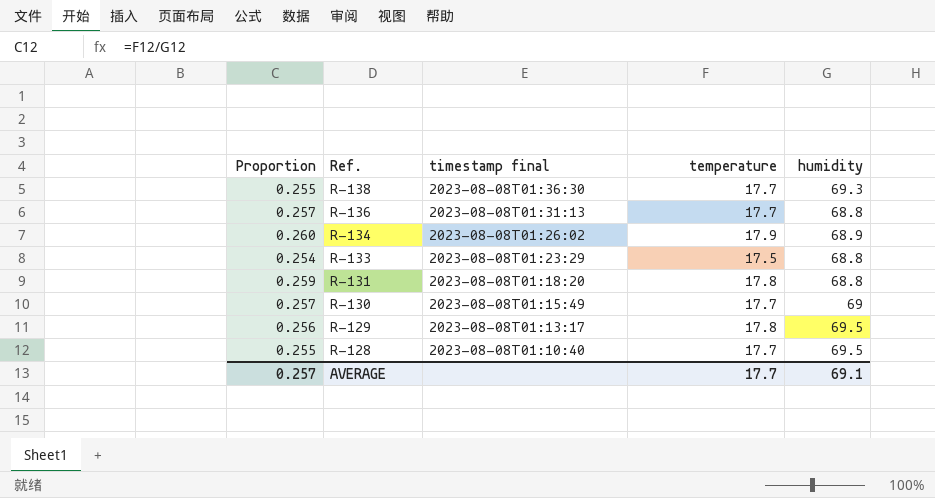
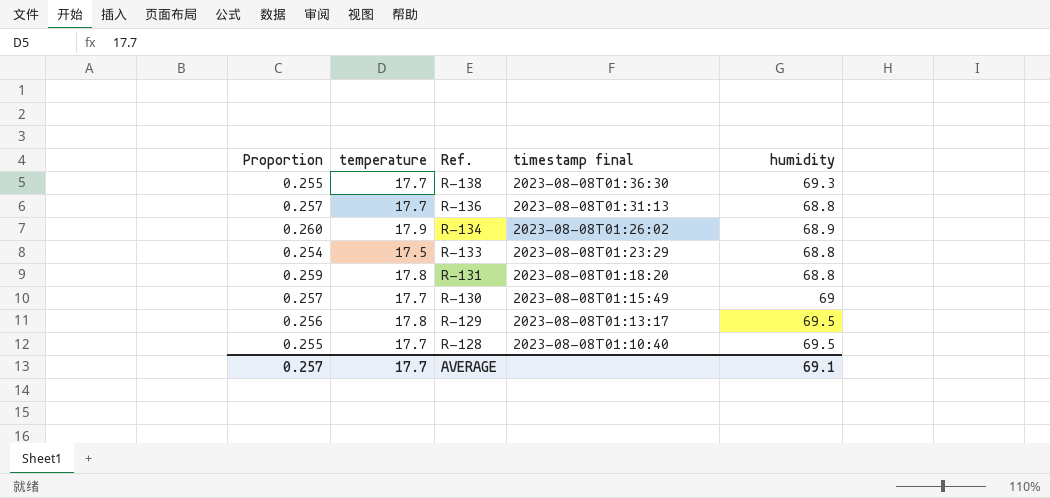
column temperature | position: 4 -> 2

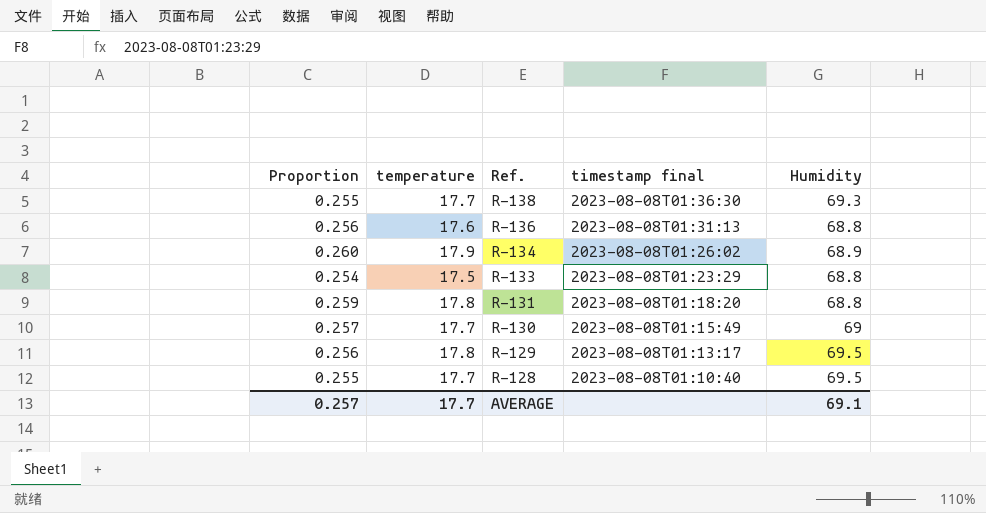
column name: humidity -> Humidity
R-136 | Proportion: 0.257 -> 0.256
R-136 | temperature: 17.7 -> 17.6

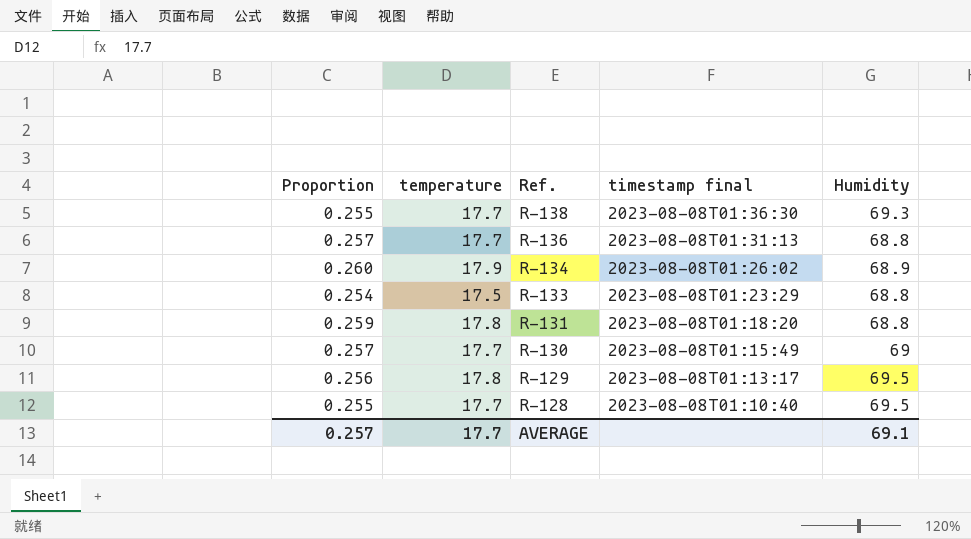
R-136 | Proportion: 0.256 -> 0.257
R-136 | temperature: 17.6 -> 17.7

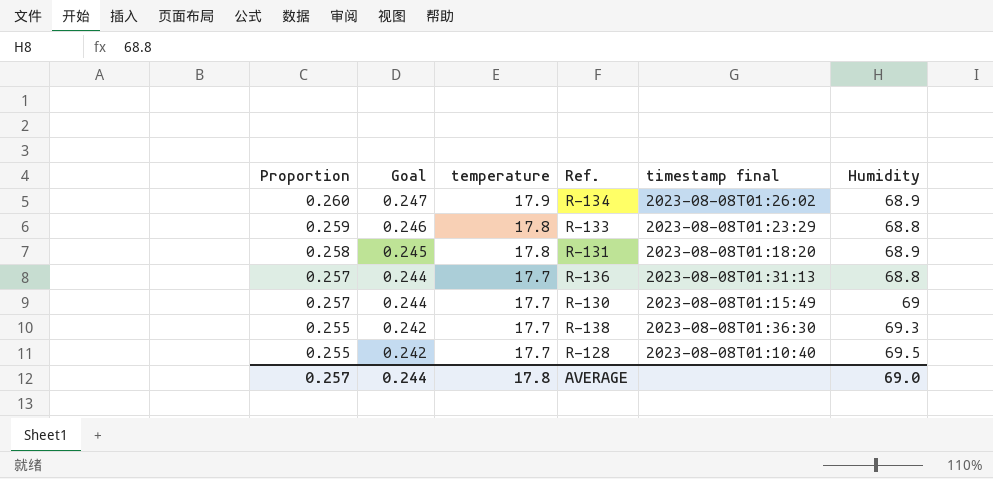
row order: Ref. descending -> Proportion descending
column Goal | formula: none -> [Proportion] * 0.95
row R-129: 0.256 | 17.8 | 2023-08-08T01:13:17 | 69.5 -> none
R-133 | Proportion: 0.254 -> 0.259
R-133 | temperature: 17.5 -> 17.8
R-131 | Proportion: 0.259 -> 0.258
R-131 | Humidity: 68.8 -> 68.9
AVERAGE | temperature: 17.7 -> 17.8
AVERAGE | Humidity: 69.1 -> 69.0

